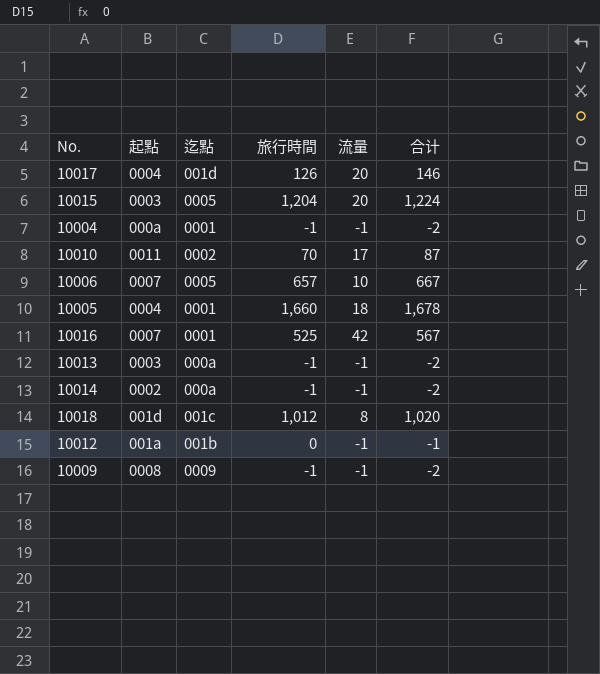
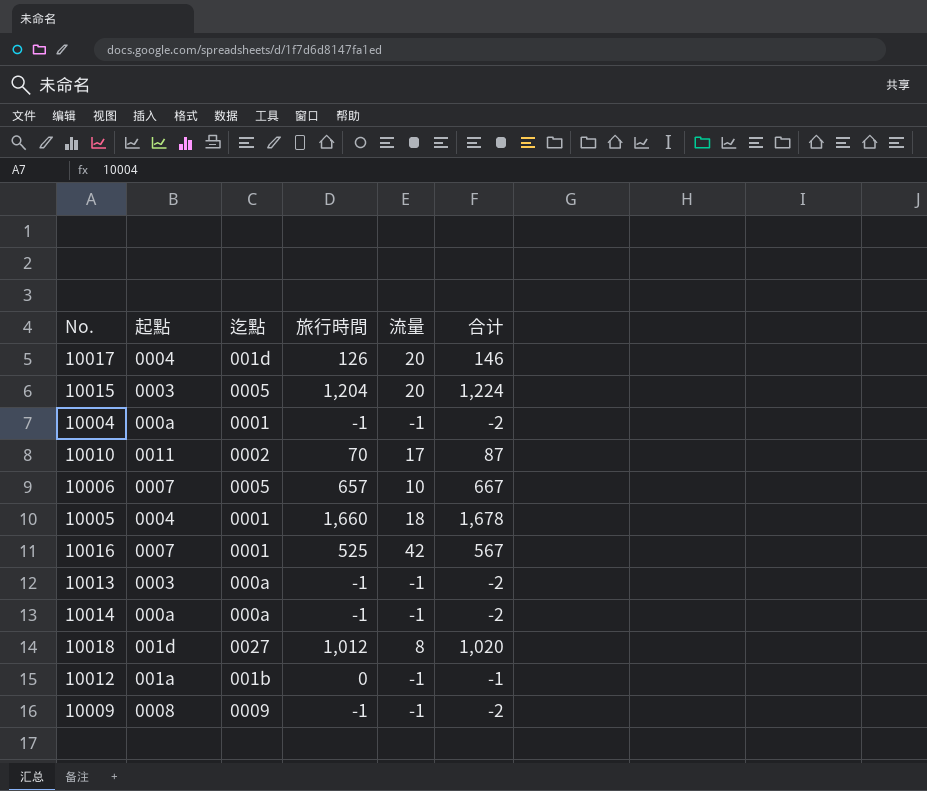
10014 | 起點: 0002 -> 000a
10018 | 迄點: 001c -> 0027

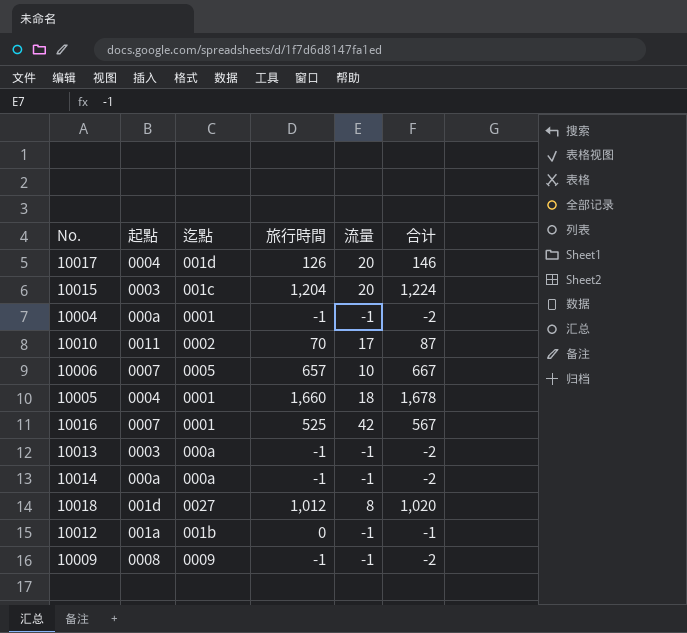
10015 | 迄點: 0005 -> 001c

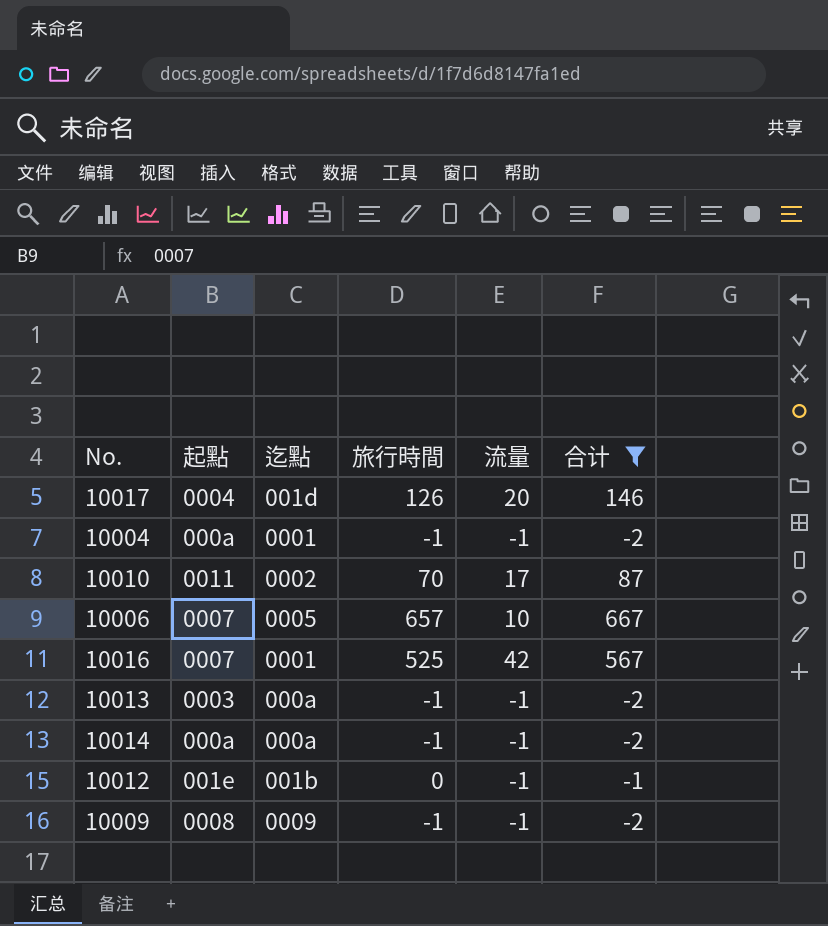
filter: none -> 合计 <= 667
10012 | 起點: 001a -> 001e

